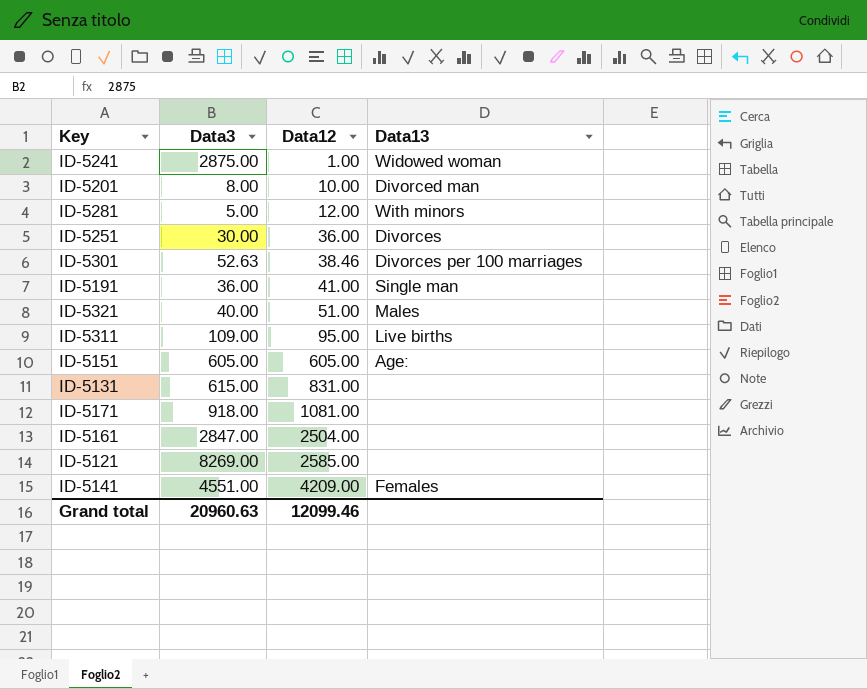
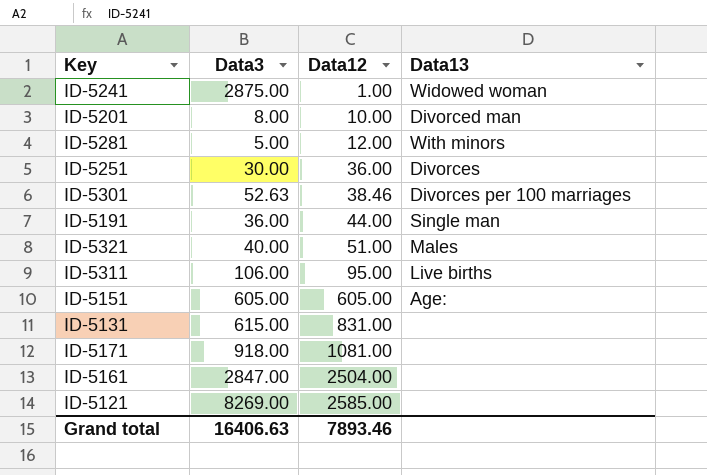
row ID-5141: 4551.00 | 4209.00 | Females -> none
ID-5191 | Data12: 41.00 -> 44.00
ID-5311 | Data3: 109.00 -> 106.00
Grand total | Data3: 20960.63 -> 16406.63
Grand total | Data12: 12099.46 -> 7893.46

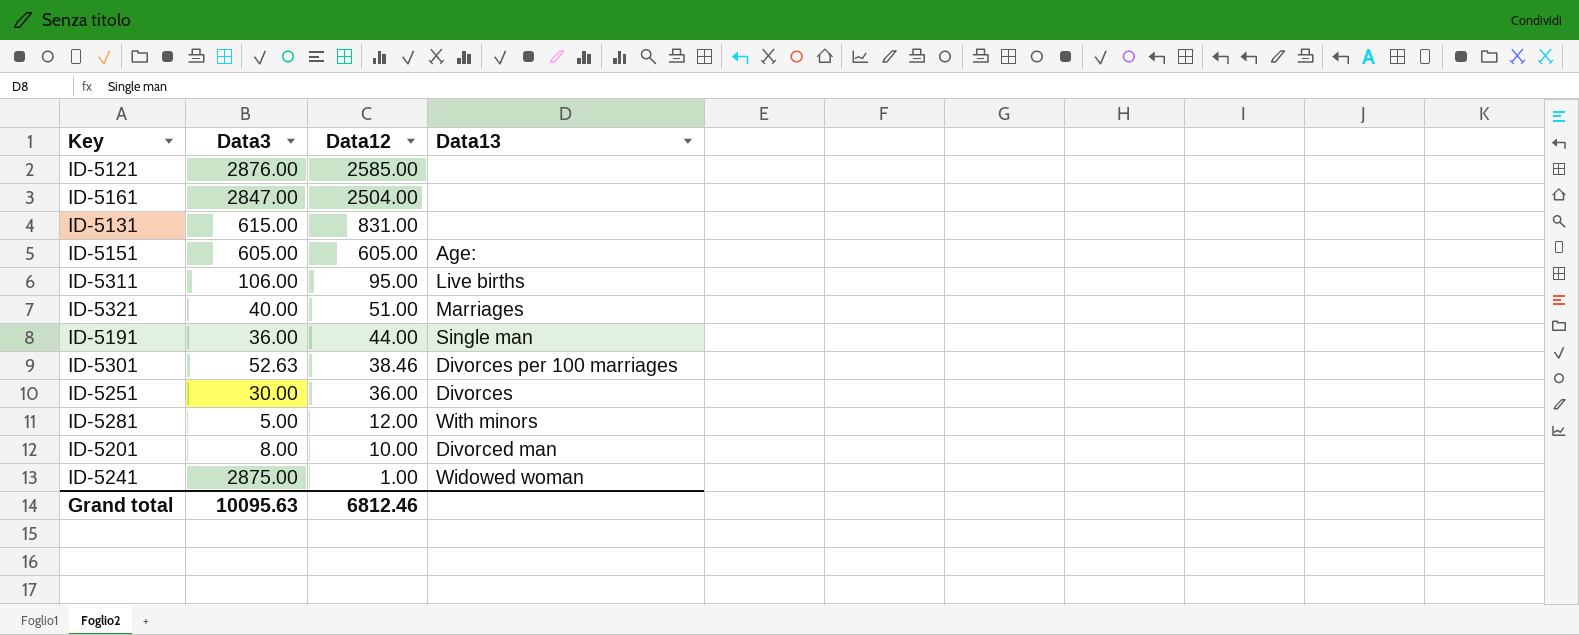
row order: Data12 ascending -> Data12 descending
row ID-5171: 918.00 | 1081.00 | none -> none
ID-5121 | Data3: 8269.00 -> 2876.00
ID-5321 | Data13: Males -> Marriages
Grand total | Data3: 16406.63 -> 10095.63
Grand total | Data12: 7893.46 -> 6812.46

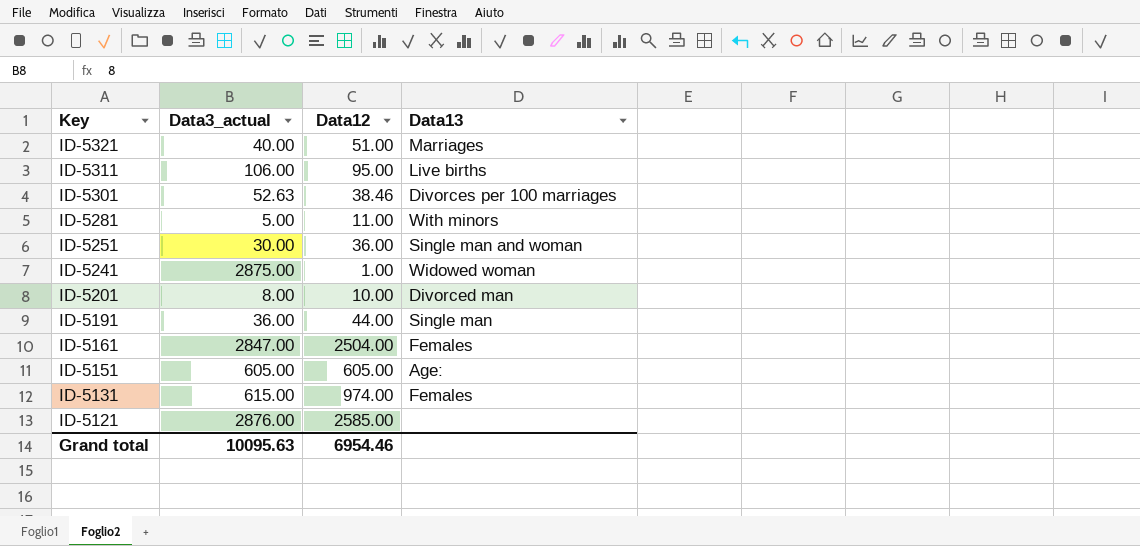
row order: Data12 descending -> Key descending
column name: Data3 -> Data3_actual
ID-5281 | Data12: 12.00 -> 11.00
ID-5251 | Data13: Divorces -> Single man and woman
ID-5161 | Data13: none -> Females
ID-5131 | Data12: 831.00 -> 974.00
ID-5131 | Data13: none -> Females
Grand total | Data12: 6812.46 -> 6954.46

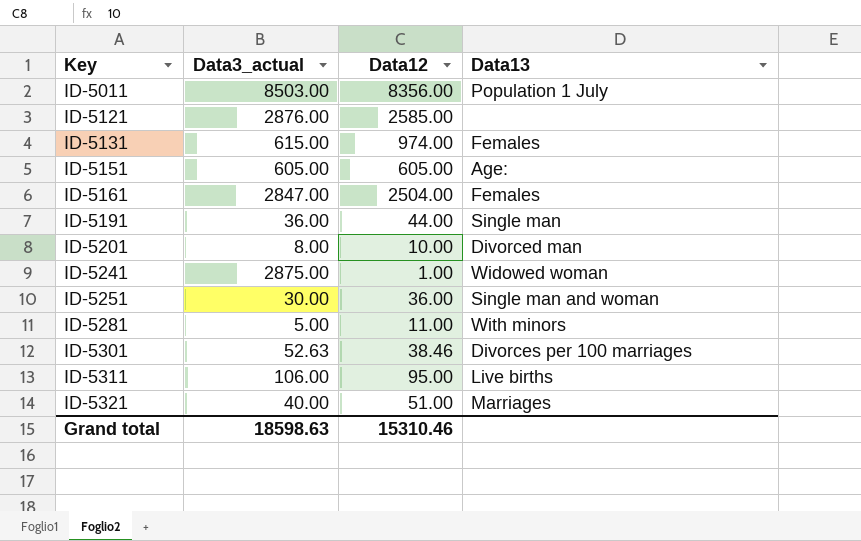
row order: Key descending -> Key ascending
row ID-5011: none -> 8503.00 | 8356.00 | Population 1 July
Grand total | Data3_actual: 10095.63 -> 18598.63
Grand total | Data12: 6954.46 -> 15310.46

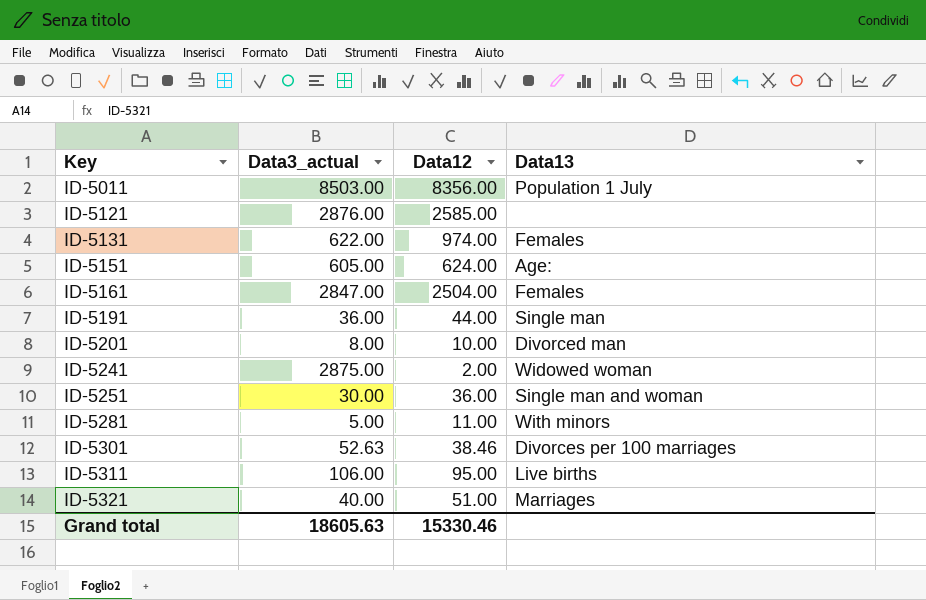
ID-5131 | Data3_actual: 615.00 -> 622.00
ID-5151 | Data12: 605.00 -> 624.00
ID-5241 | Data12: 1.00 -> 2.00
Grand total | Data3_actual: 18598.63 -> 18605.63
Grand total | Data12: 15310.46 -> 15330.46

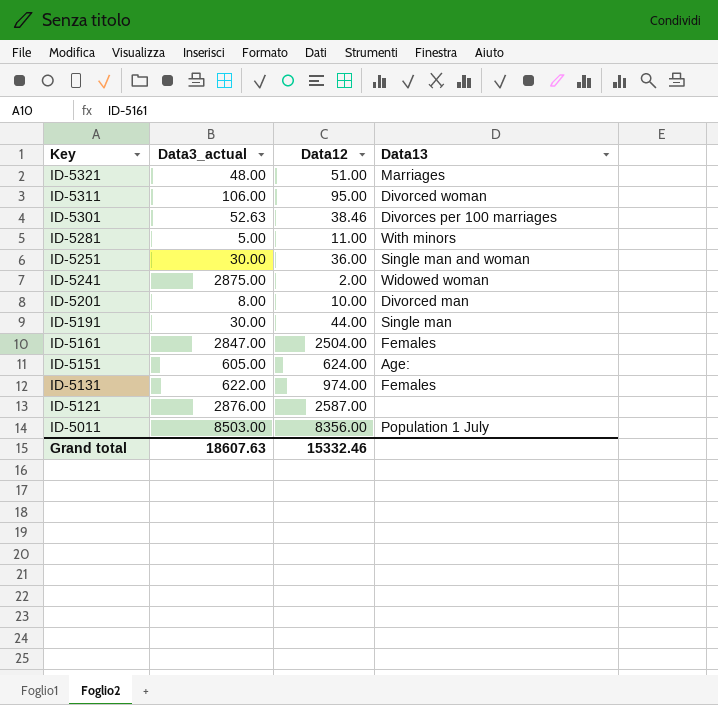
row order: Key ascending -> Key descending
ID-5321 | Data3_actual: 40.00 -> 48.00
ID-5311 | Data13: Live births -> Divorced woman
ID-5191 | Data3_actual: 36.00 -> 30.00
ID-5121 | Data12: 2585.00 -> 2587.00
Grand total | Data3_actual: 18605.63 -> 18607.63
Grand total | Data12: 15330.46 -> 15332.46

